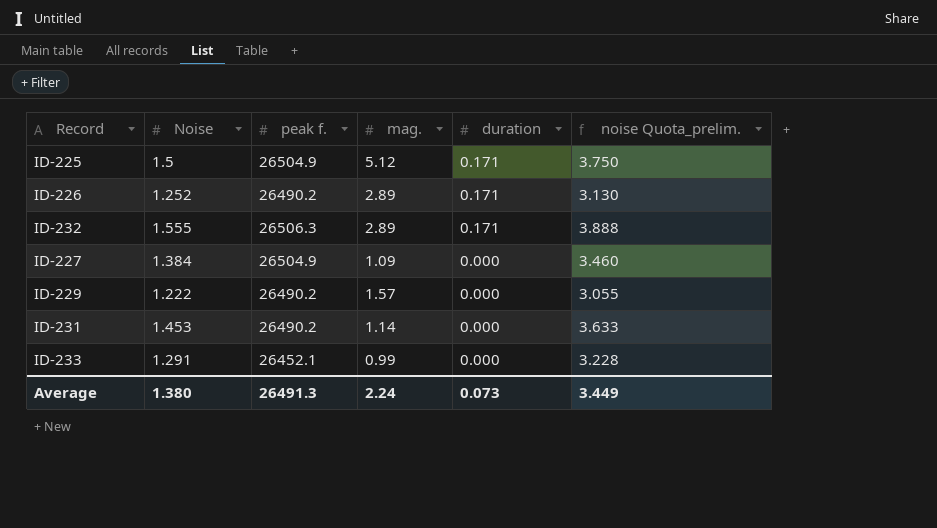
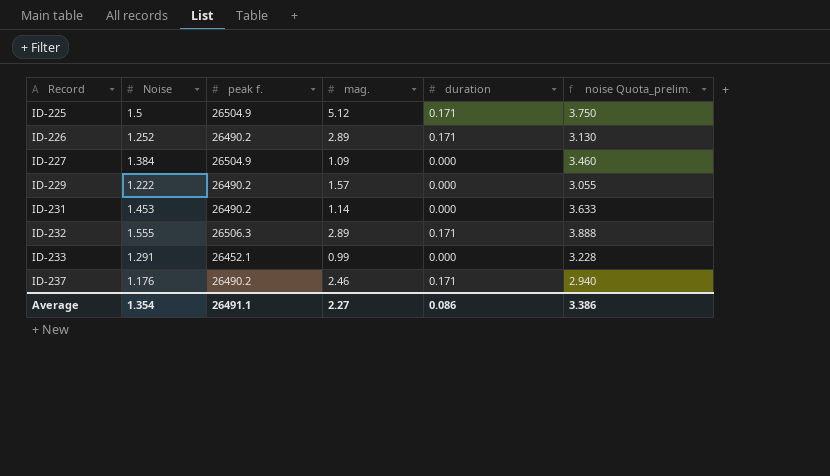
row order: duration descending -> Record ascending
row ID-237: none -> 1.176 | 26490.2 | 2.46 | 0.171 | 2.940
Average | Noise: 1.380 -> 1.354
Average | peak f.: 26491.3 -> 26491.1
Average | mag.: 2.24 -> 2.27
Average | duration: 0.073 -> 0.086
Average | noise Quota_prelim.: 3.449 -> 3.386

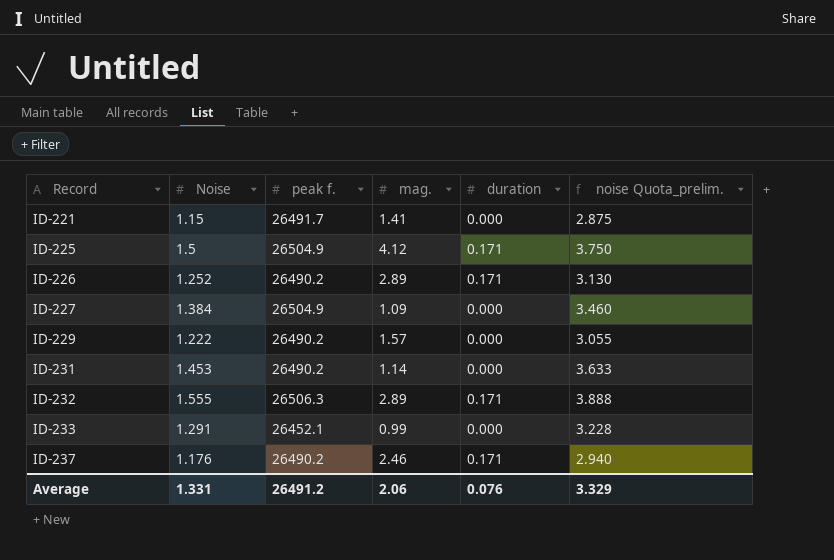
row ID-221: none -> 1.15 | 26491.7 | 1.41 | 0.000 | 2.875
ID-225 | mag.: 5.12 -> 4.12
Average | Noise: 1.354 -> 1.331
Average | peak f.: 26491.1 -> 26491.2
Average | mag.: 2.27 -> 2.06
Average | duration: 0.086 -> 0.076
Average | noise Quota_prelim.: 3.386 -> 3.329

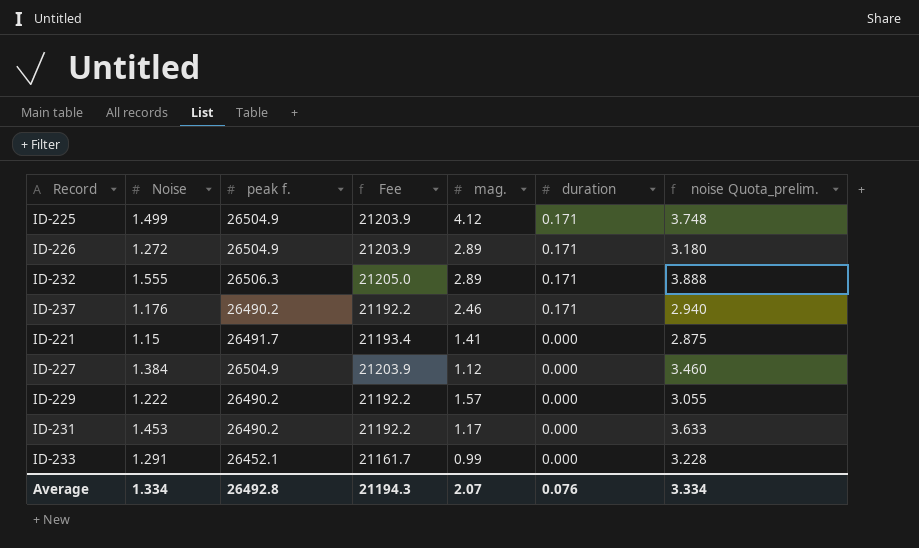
row order: Record ascending -> duration descending
column Fee | formula: none -> [peak f.] * 0.8
ID-225 | Noise: 1.5 -> 1.499
ID-225 | noise Quota_prelim.: 3.750 -> 3.748
ID-226 | Noise: 1.252 -> 1.272
ID-226 | peak f.: 26490.2 -> 26504.9
ID-226 | noise Quota_prelim.: 3.130 -> 3.180
ID-227 | mag.: 1.09 -> 1.12
ID-231 | mag.: 1.14 -> 1.17
Average | Noise: 1.331 -> 1.334
Average | peak f.: 26491.2 -> 26492.8
Average | mag.: 2.06 -> 2.07
Average | noise Quota_prelim.: 3.329 -> 3.334

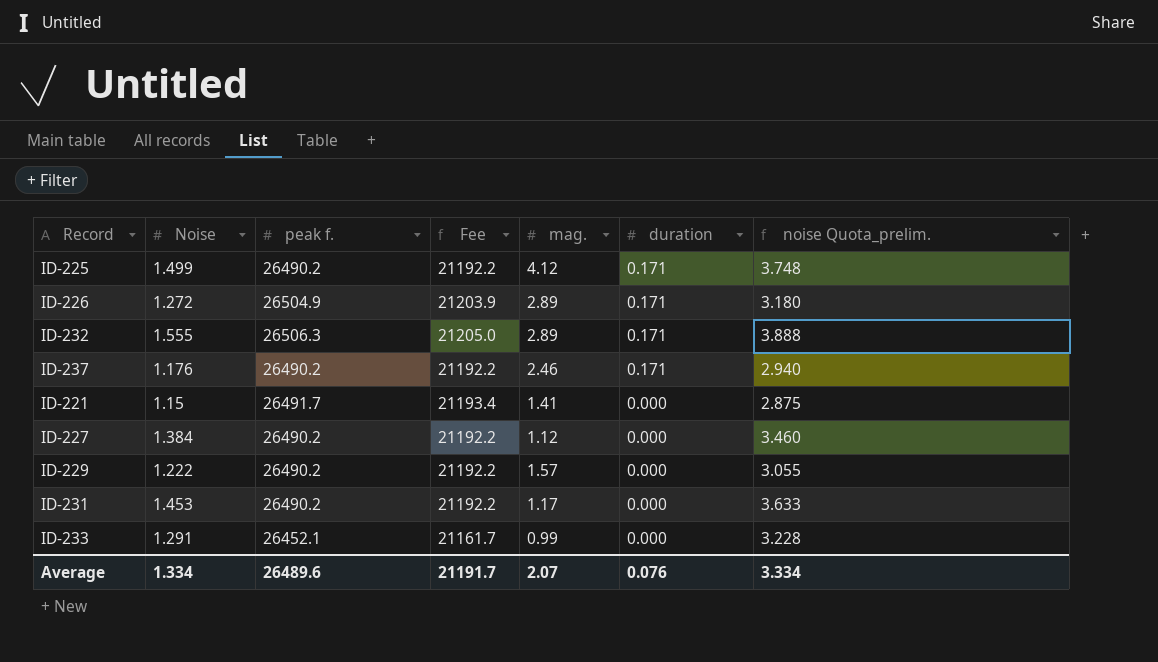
ID-225 | peak f.: 26504.9 -> 26490.2
ID-225 | Fee: 21203.9 -> 21192.2
ID-227 | peak f.: 26504.9 -> 26490.2
ID-227 | Fee: 21203.9 -> 21192.2
Average | peak f.: 26492.8 -> 26489.6
Average | Fee: 21194.3 -> 21191.7

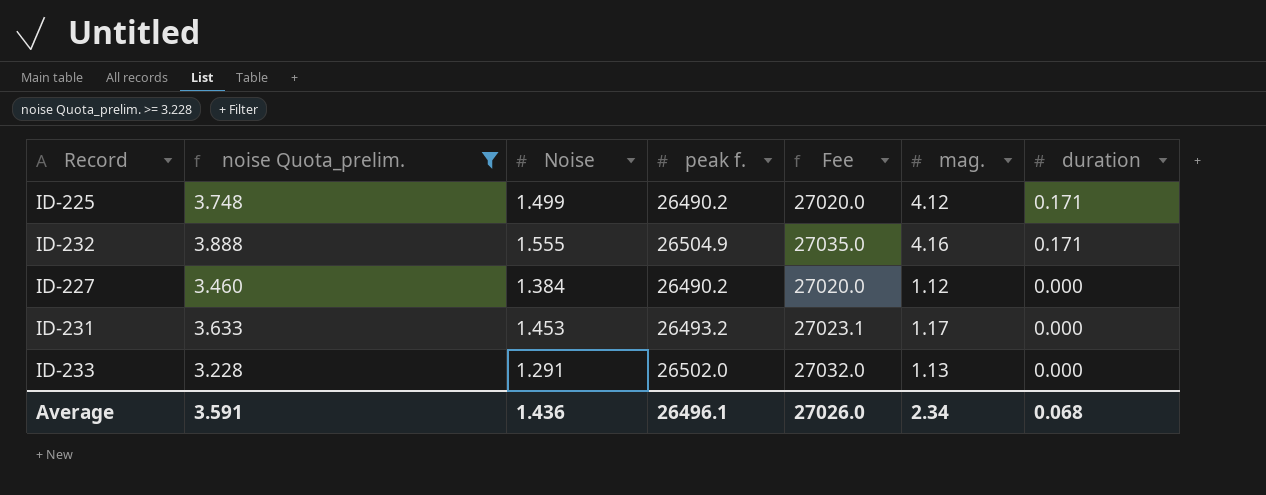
filter: none -> noise Quota_prelim. >= 3.228
column noise Quota_prelim. | position: 7 -> 2
column Fee | formula: [peak f.] * 0.8 -> [peak f.] * 1.02
ID-232 | peak f.: 26506.3 -> 26504.9
ID-232 | mag.: 2.89 -> 4.16
ID-231 | peak f.: 26490.2 -> 26493.2
ID-233 | peak f.: 26452.1 -> 26502.0
ID-233 | mag.: 0.99 -> 1.13
Average | noise Quota_prelim.: 3.334 -> 3.591
Average | Noise: 1.334 -> 1.436
Average | peak f.: 26489.6 -> 26496.1
Average | Fee: 21191.7 -> 27026.0
Average | mag.: 2.07 -> 2.34
Average | duration: 0.076 -> 0.068

